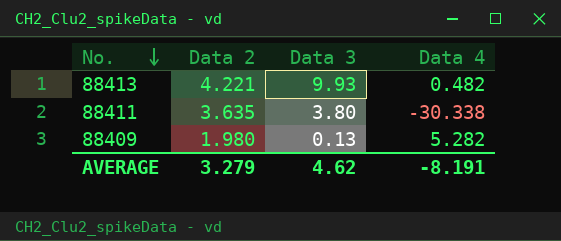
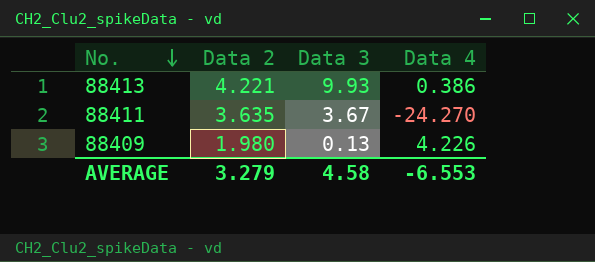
88413 | Data 4: 0.482 -> 0.386
88411 | Data 3: 3.80 -> 3.67
88411 | Data 4: -30.338 -> -24.270
88409 | Data 4: 5.282 -> 4.226
AVERAGE | Data 3: 4.62 -> 4.58
AVERAGE | Data 4: -8.191 -> -6.553

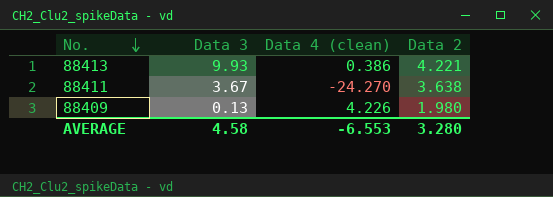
column name: Data 4 -> Data 4 (clean)
column Data 2 | position: 2 -> 4
88411 | Data 2: 3.635 -> 3.638
AVERAGE | Data 2: 3.279 -> 3.280

